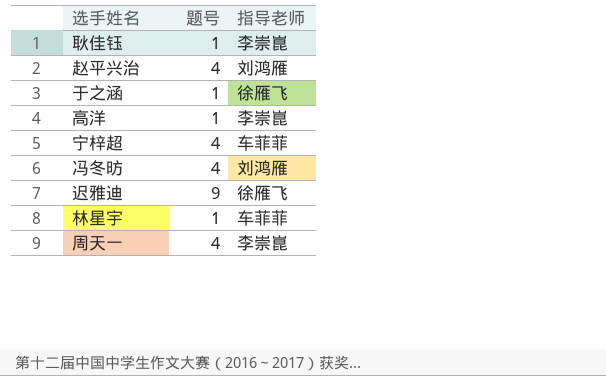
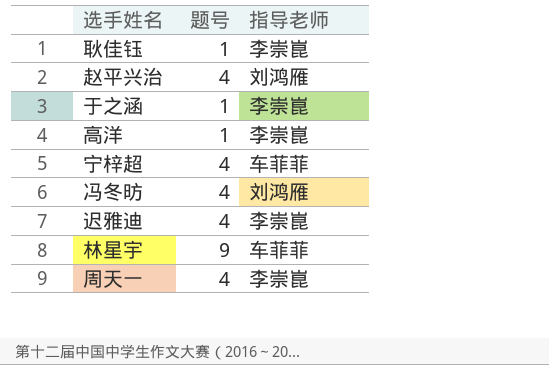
于之涵 | 指导老师: 徐雁飞 -> 李崇崑
迟雅迪 | 题号: 9 -> 4
迟雅迪 | 指导老师: 徐雁飞 -> 李崇崑
林星宇 | 题号: 1 -> 9

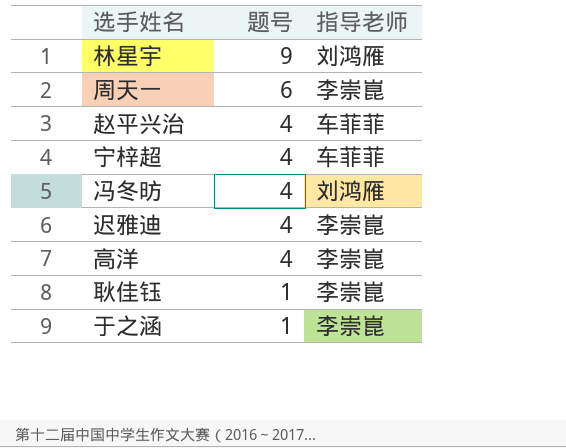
row order: none -> 题号 descending
林星宇 | 指导老师: 车菲菲 -> 刘鸿雁
周天一 | 题号: 4 -> 6
赵平兴治 | 指导老师: 刘鸿雁 -> 车菲菲
高洋 | 题号: 1 -> 4

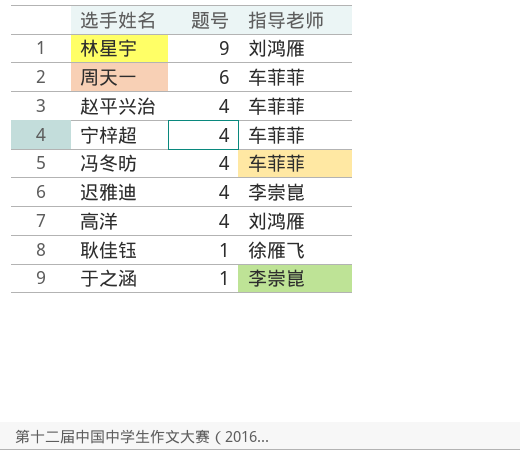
周天一 | 指导老师: 李崇崑 -> 车菲菲
冯冬昉 | 指导老师: 刘鸿雁 -> 车菲菲
高洋 | 指导老师: 李崇崑 -> 刘鸿雁
耿佳钰 | 指导老师: 李崇崑 -> 徐雁飞

